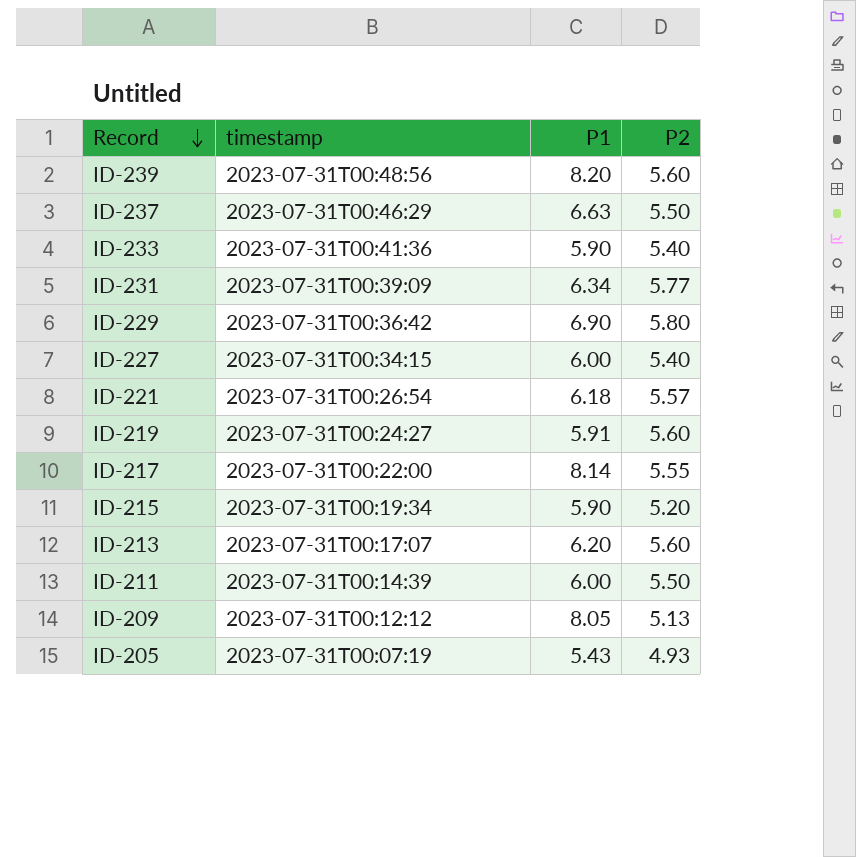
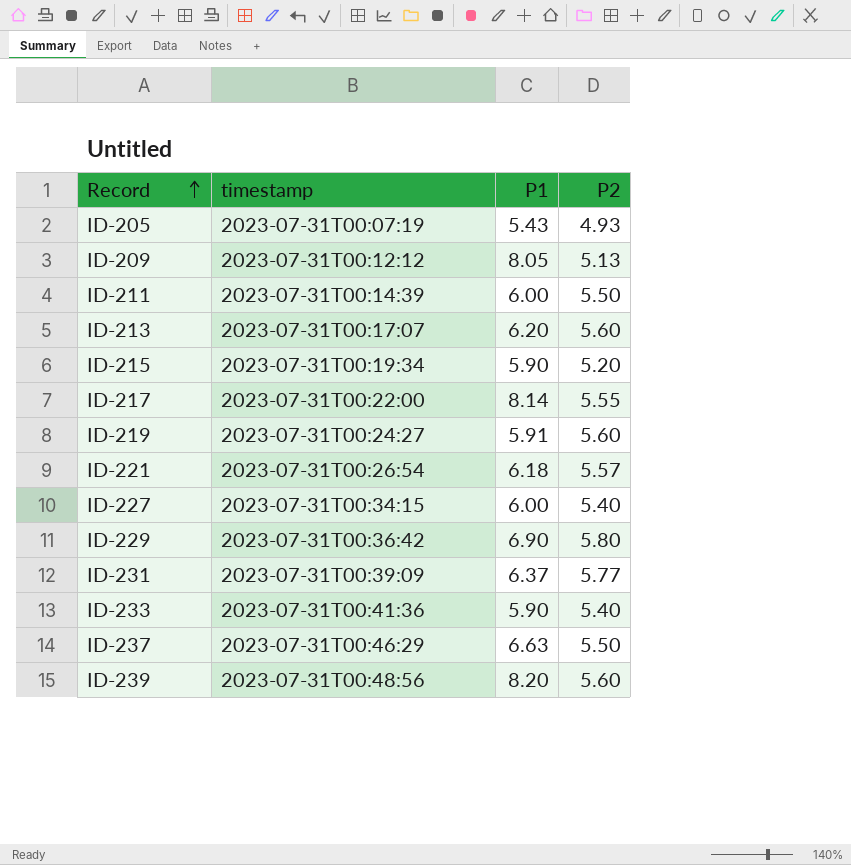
row order: Record descending -> Record ascending
ID-231 | P1: 6.34 -> 6.37

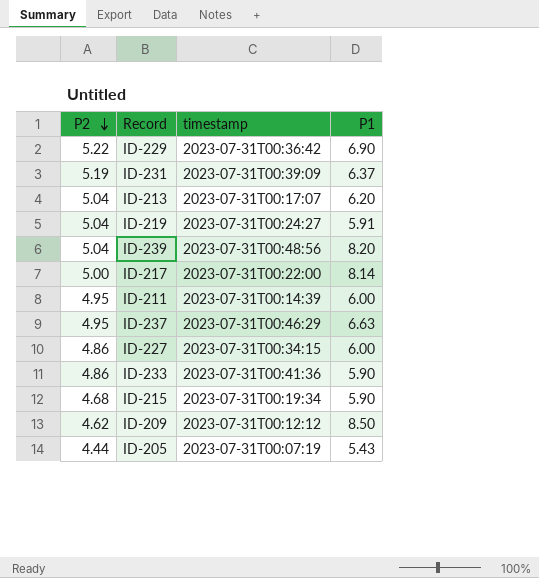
row order: Record ascending -> P2 descending
column P2 | position: 4 -> 1
row ID-221: 2023-07-31T00:26:54 | 6.18 | 5.57 -> none
ID-229 | P2: 5.80 -> 5.22
ID-231 | P2: 5.77 -> 5.19
ID-213 | P2: 5.60 -> 5.04
ID-219 | P2: 5.60 -> 5.04
ID-239 | P2: 5.60 -> 5.04
ID-217 | P2: 5.55 -> 5.00
ID-211 | P2: 5.50 -> 4.95
ID-237 | P2: 5.50 -> 4.95
ID-227 | P2: 5.40 -> 4.86
ID-233 | P2: 5.40 -> 4.86
ID-215 | P2: 5.20 -> 4.68
ID-209 | P2: 5.13 -> 4.62
ID-209 | P1: 8.05 -> 8.50
ID-205 | P2: 4.93 -> 4.44

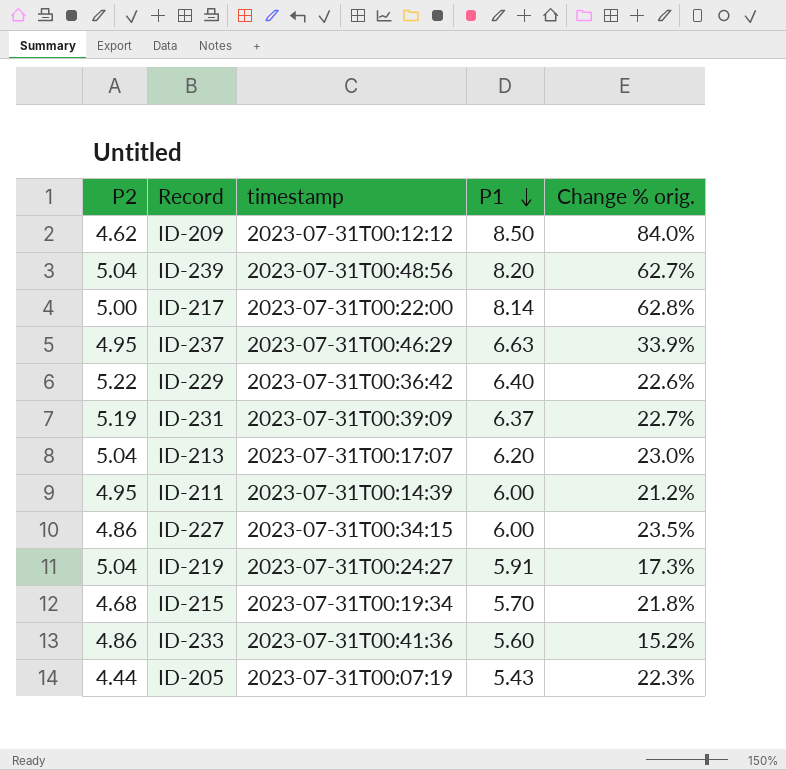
row order: P2 descending -> P1 descending
column Change % orig. | formula: none -> ([P1] - [P2]) / [P2]
ID-229 | P1: 6.90 -> 6.40
ID-215 | P1: 5.90 -> 5.70
ID-233 | P1: 5.90 -> 5.60

